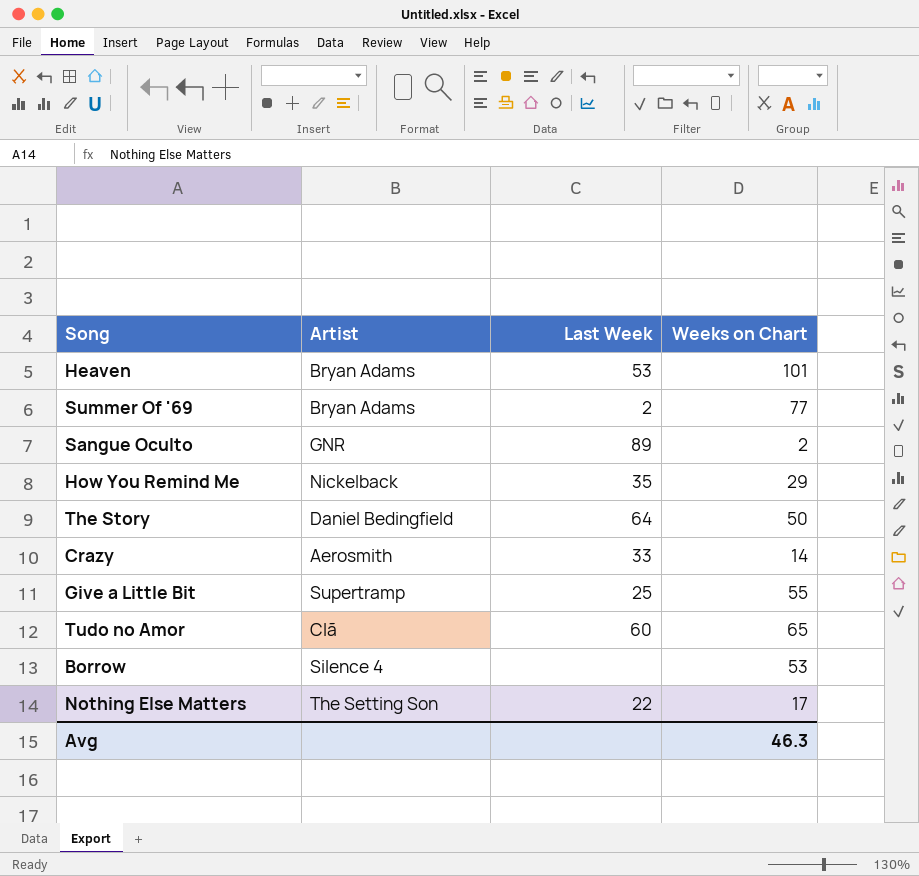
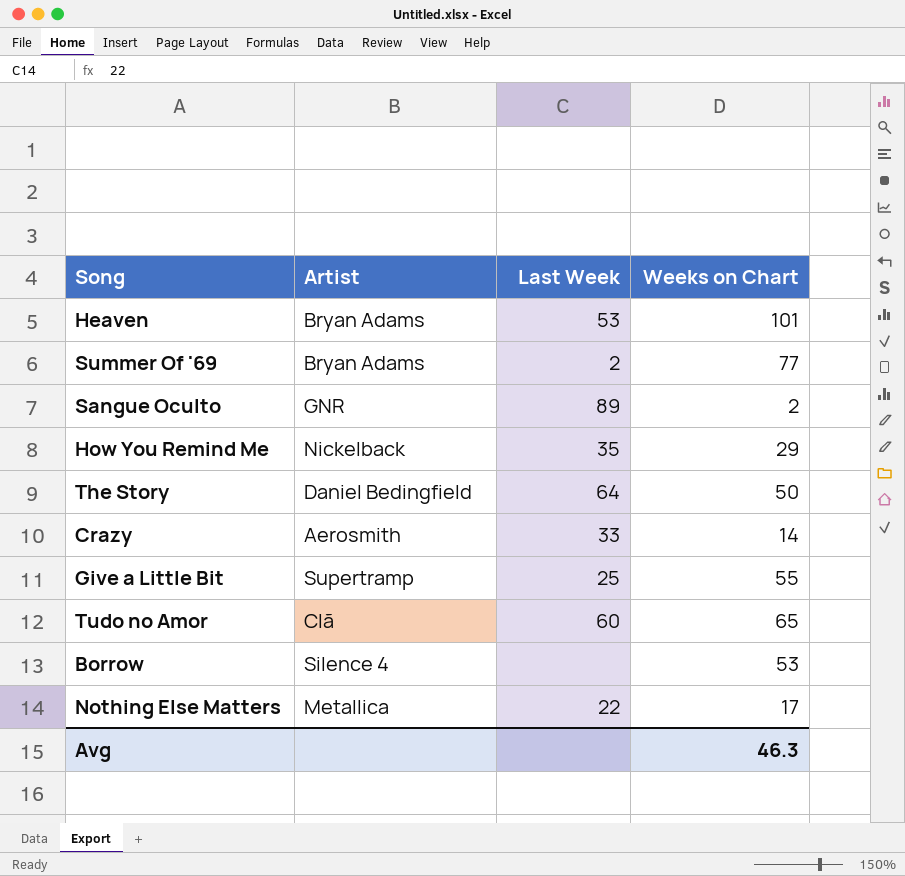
Nothing Else Matters | Artist: The Setting Son -> Metallica

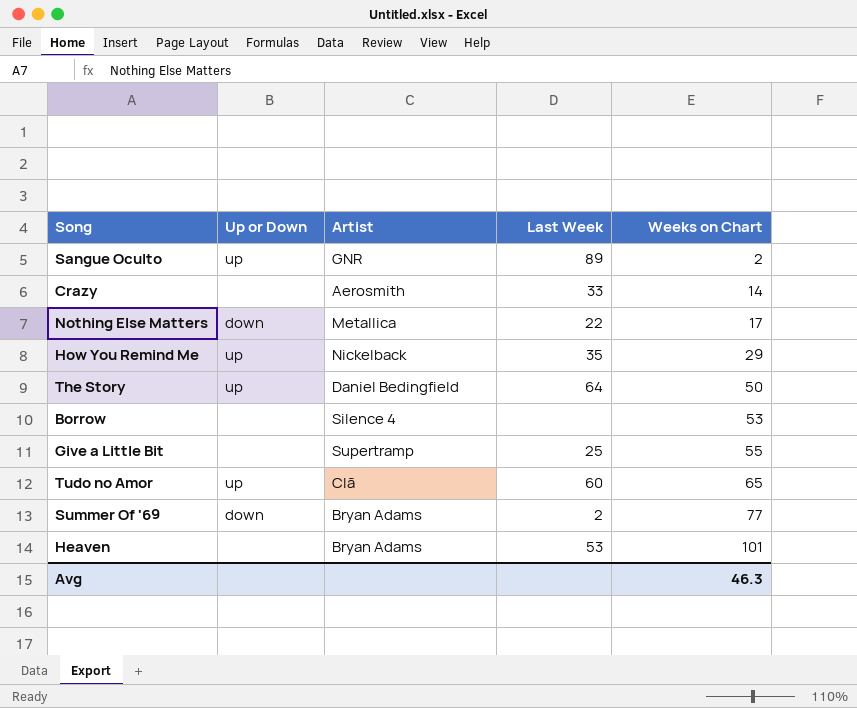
row order: none -> Weeks on Chart ascending
column Up or Down | position: none -> 2

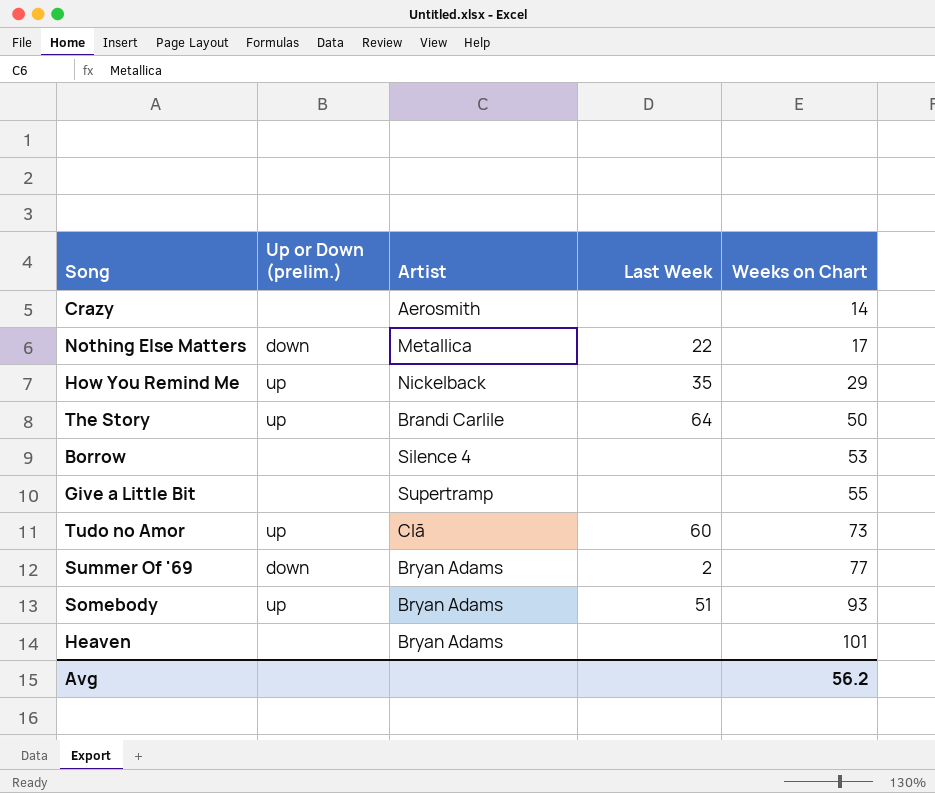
column name: Up or Down -> Up or Down (prelim.)
row Sangue Oculto: up | GNR | 89 | 2 -> none
Crazy | Last Week: 33 -> none
The Story | Artist: Daniel Bedingfield -> Brandi Carlile
Give a Little Bit | Last Week: 25 -> none
Tudo no Amor | Weeks on Chart: 65 -> 73
row Somebody: none -> up | Bryan Adams | 51 | 93
Heaven | Last Week: 53 -> none
Avg | Weeks on Chart: 46.3 -> 56.2

